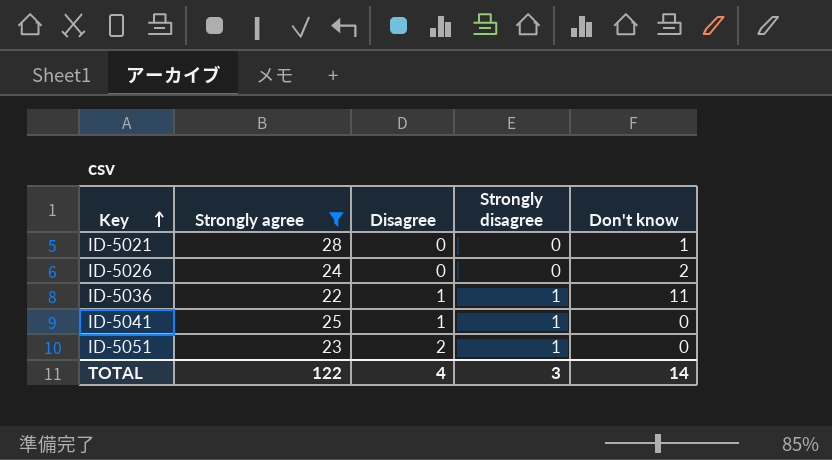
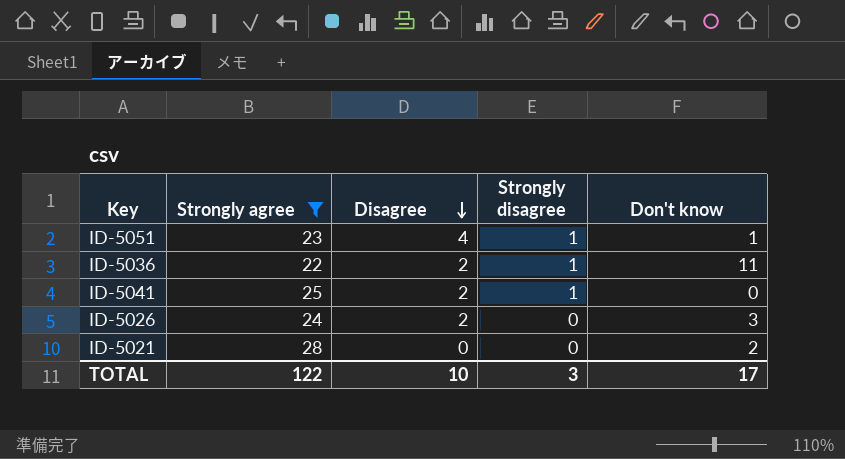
row order: Key ascending -> Disagree descending
ID-5051 | Disagree: 2 -> 4
ID-5051 | Don't know: 0 -> 1
ID-5036 | Disagree: 1 -> 2
ID-5041 | Disagree: 1 -> 2
ID-5026 | Disagree: 0 -> 2
ID-5026 | Don't know: 2 -> 3
ID-5021 | Don't know: 1 -> 2
TOTAL | Disagree: 4 -> 10
TOTAL | Don't know: 14 -> 17

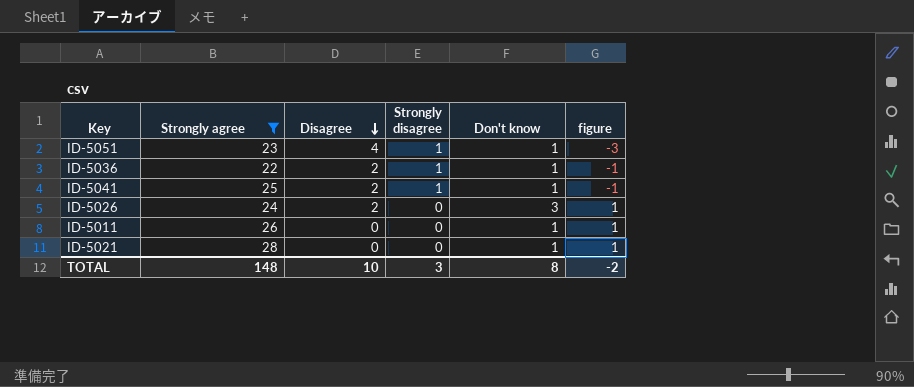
column figure | formula: none -> [Don't know] - [Disagree]
ID-5036 | Don't know: 11 -> 1
ID-5041 | Don't know: 0 -> 1
row ID-5011: none -> 26 | 0 | 0 | 1 | 1
ID-5021 | Don't know: 2 -> 1
TOTAL | Strongly agree: 122 -> 148
TOTAL | Don't know: 17 -> 8

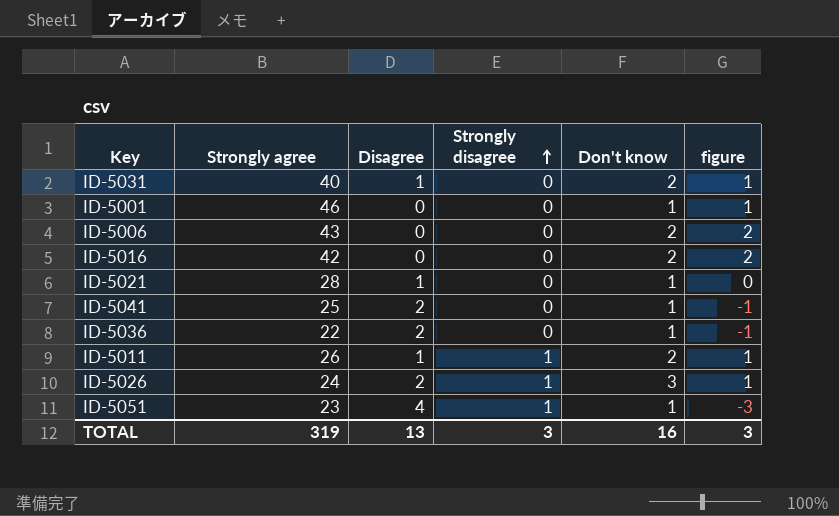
filter: Strongly agree <= 28 -> none
row order: Disagree descending -> Strongly disagree ascending
ID-5021 | Disagree: 0 -> 1
ID-5021 | figure: 1 -> 0
ID-5041 | Strongly disagree: 1 -> 0
ID-5036 | Strongly disagree: 1 -> 0
ID-5011 | Disagree: 0 -> 1
ID-5011 | Strongly disagree: 0 -> 1
ID-5011 | Don't know: 1 -> 2
ID-5026 | Strongly disagree: 0 -> 1
TOTAL | Strongly agree: 148 -> 319
TOTAL | Disagree: 10 -> 13
TOTAL | Don't know: 8 -> 16
TOTAL | figure: -2 -> 3

